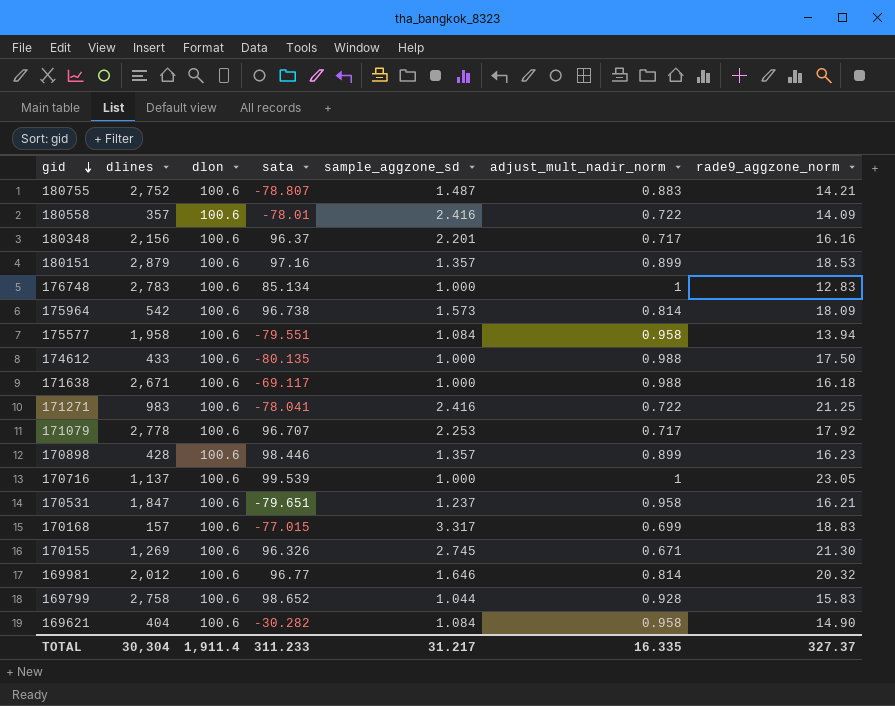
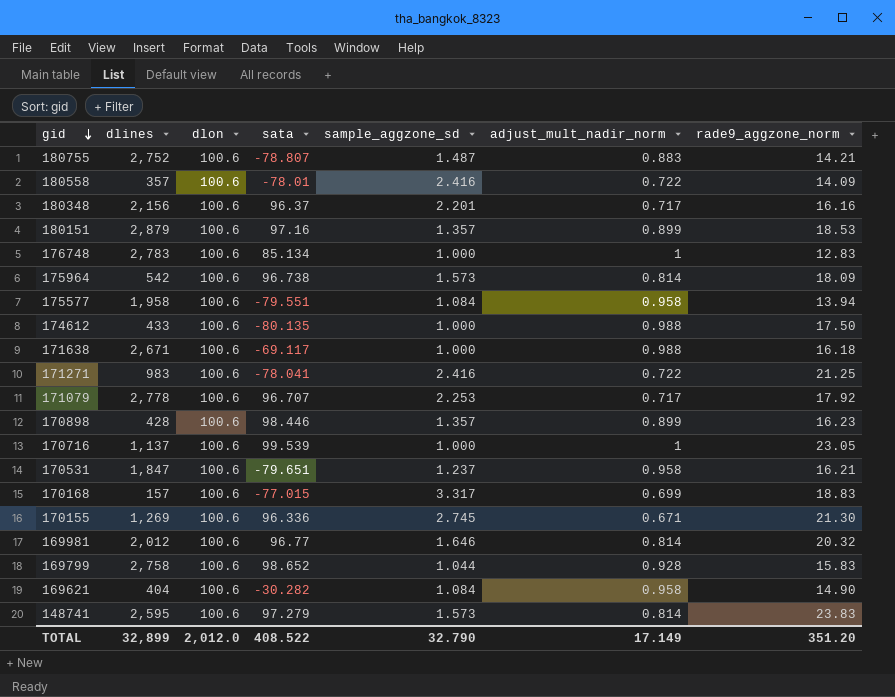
170155 | sata: 96.326 -> 96.336
row 148741: none -> 2,595 | 100.6 | 97.279 | 1.573 | 0.814 | 23.83
TOTAL | dlines: 30,304 -> 32,899
TOTAL | dlon: 1,911.4 -> 2,012.0
TOTAL | sata: 311.233 -> 408.522
TOTAL | sample_aggzone_sd: 31.217 -> 32.790
TOTAL | adjust_mult_nadir_norm: 16.335 -> 17.149
TOTAL | rade9_aggzone_norm: 327.37 -> 351.20

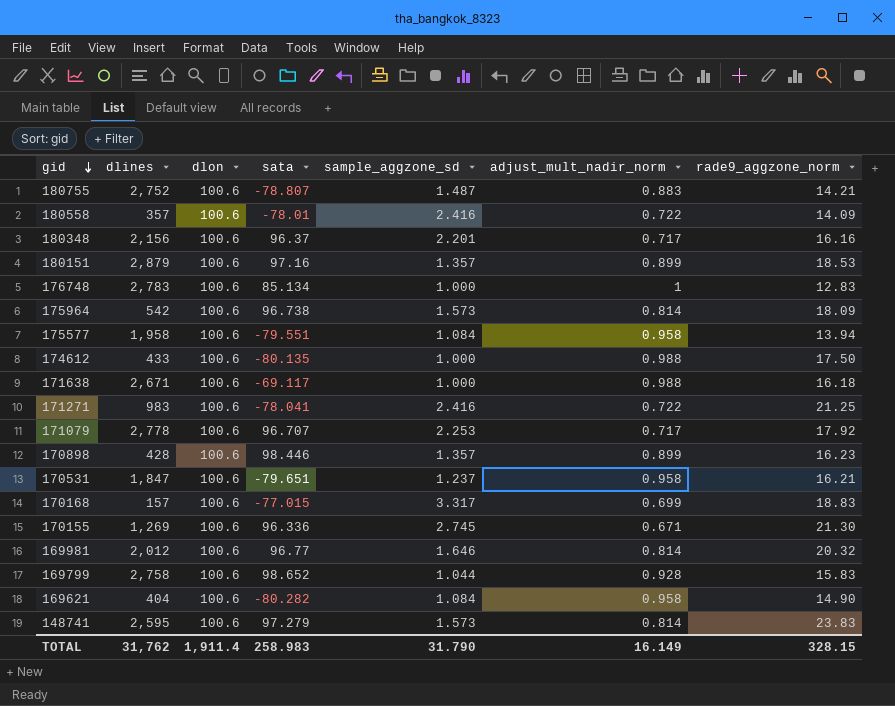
row 170716: 1,137 | 100.6 | 99.539 | 1.000 | 1 | 23.05 -> none
169621 | sata: -30.282 -> -80.282
TOTAL | dlines: 32,899 -> 31,762
TOTAL | dlon: 2,012.0 -> 1,911.4
TOTAL | sata: 408.522 -> 258.983
TOTAL | sample_aggzone_sd: 32.790 -> 31.790
TOTAL | adjust_mult_nadir_norm: 17.149 -> 16.149
TOTAL | rade9_aggzone_norm: 351.20 -> 328.15

